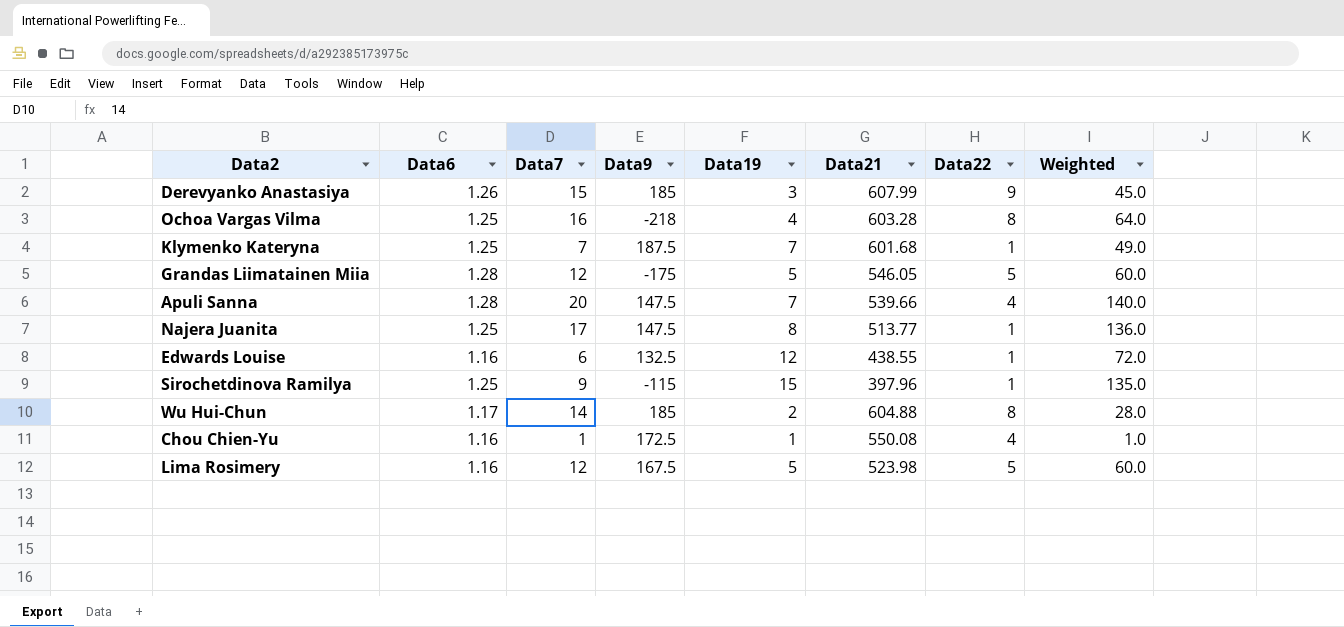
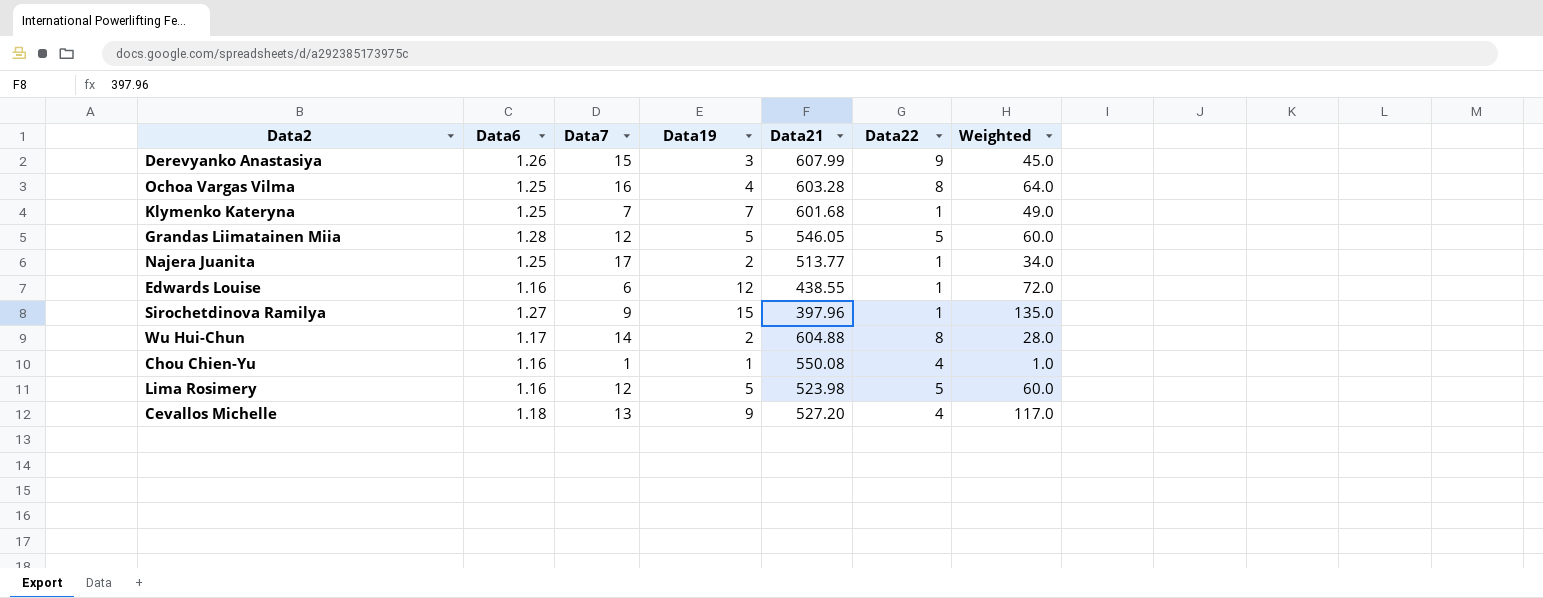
column Data9 | position: 4 -> none
row Apuli Sanna: 1.28 | 20 | 147.5 | 7 | 539.66 | 4 | 140.0 -> none
Najera Juanita | Data19: 8 -> 2
Najera Juanita | Weighted: 136.0 -> 34.0
Sirochetdinova Ramilya | Data6: 1.25 -> 1.27
row Cevallos Michelle: none -> 1.18 | 13 | 9 | 527.20 | 4 | 117.0

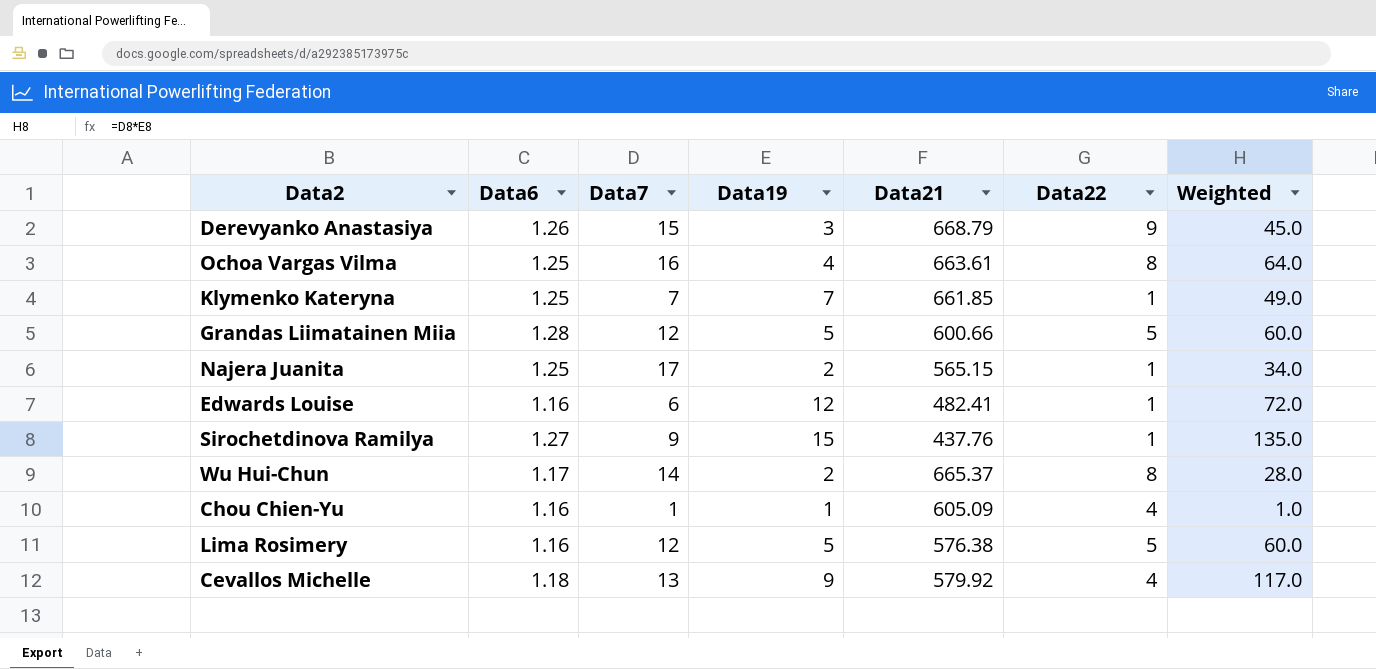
Derevyanko Anastasiya | Data21: 607.99 -> 668.79
Ochoa Vargas Vilma | Data21: 603.28 -> 663.61
Klymenko Kateryna | Data21: 601.68 -> 661.85
Grandas Liimatainen Miia | Data21: 546.05 -> 600.66
Najera Juanita | Data21: 513.77 -> 565.15
Edwards Louise | Data21: 438.55 -> 482.41
Sirochetdinova Ramilya | Data21: 397.96 -> 437.76
Wu Hui-Chun | Data21: 604.88 -> 665.37
Chou Chien-Yu | Data21: 550.08 -> 605.09
Lima Rosimery | Data21: 523.98 -> 576.38
Cevallos Michelle | Data21: 527.20 -> 579.92

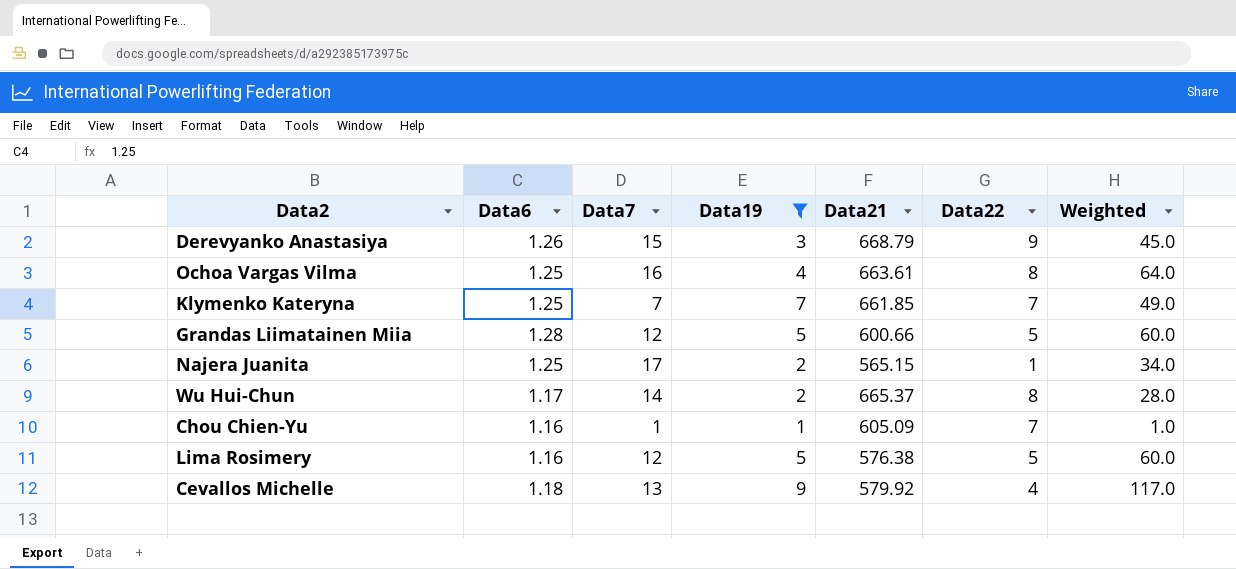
filter: none -> Data19 <= 9
Klymenko Kateryna | Data22: 1 -> 7
Chou Chien-Yu | Data22: 4 -> 7

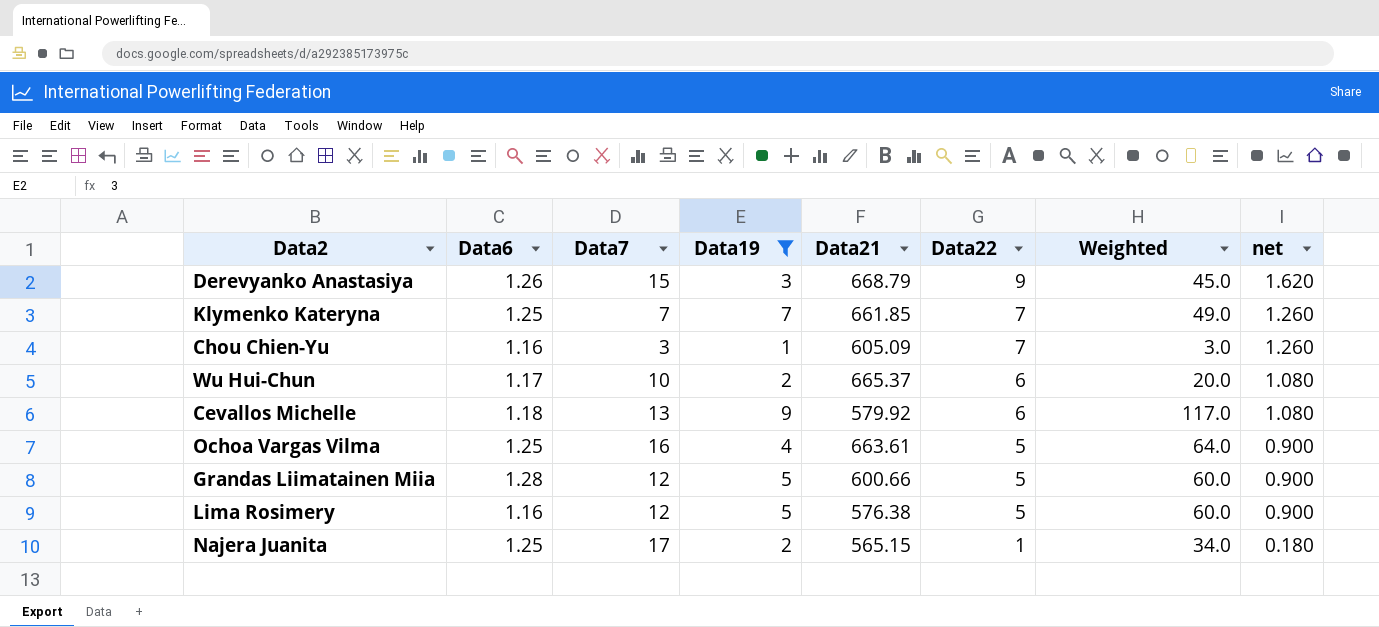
row order: none -> Data22 descending
column net | formula: none -> [Data22] * 0.18
Chou Chien-Yu | Data7: 1 -> 3
Chou Chien-Yu | Weighted: 1.0 -> 3.0
Wu Hui-Chun | Data7: 14 -> 10
Wu Hui-Chun | Data22: 8 -> 6
Wu Hui-Chun | Weighted: 28.0 -> 20.0
Cevallos Michelle | Data22: 4 -> 6
Ochoa Vargas Vilma | Data22: 8 -> 5

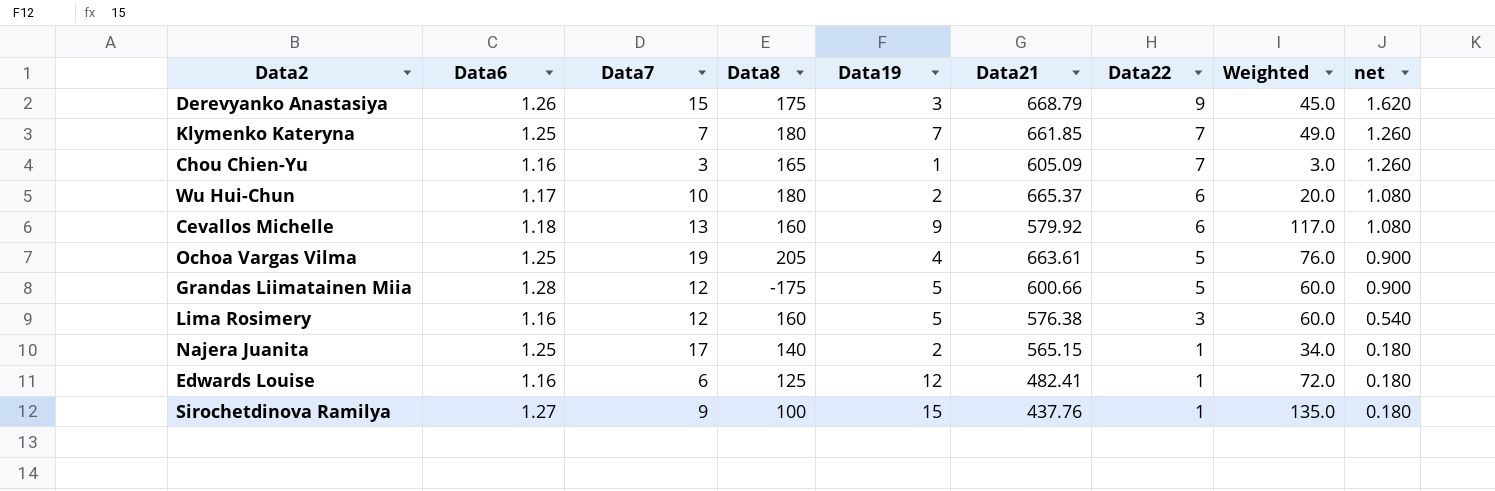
filter: Data19 <= 9 -> none
column Data8 | position: none -> 4
Ochoa Vargas Vilma | Data7: 16 -> 19
Ochoa Vargas Vilma | Weighted: 64.0 -> 76.0
Lima Rosimery | Data22: 5 -> 3
Lima Rosimery | net: 0.900 -> 0.540

